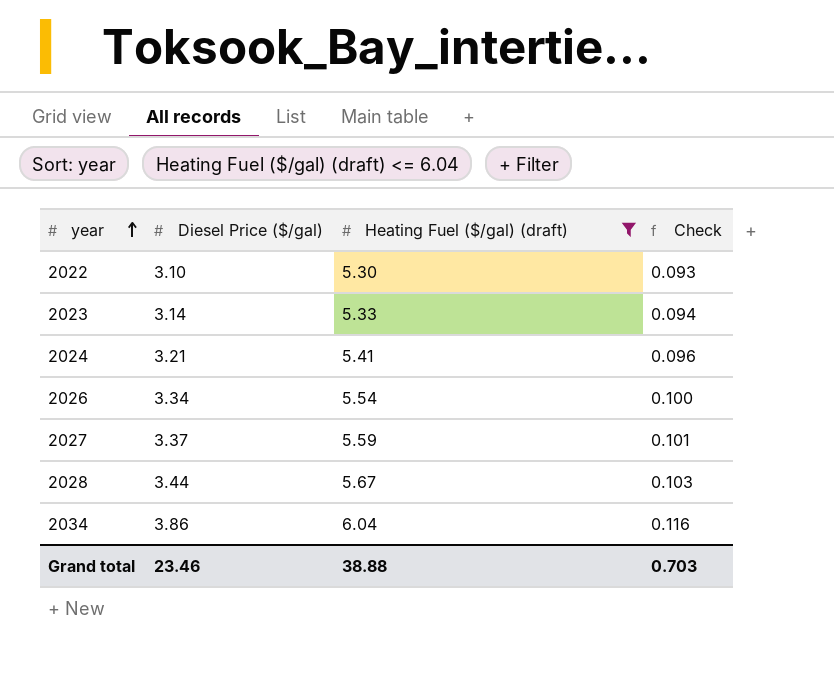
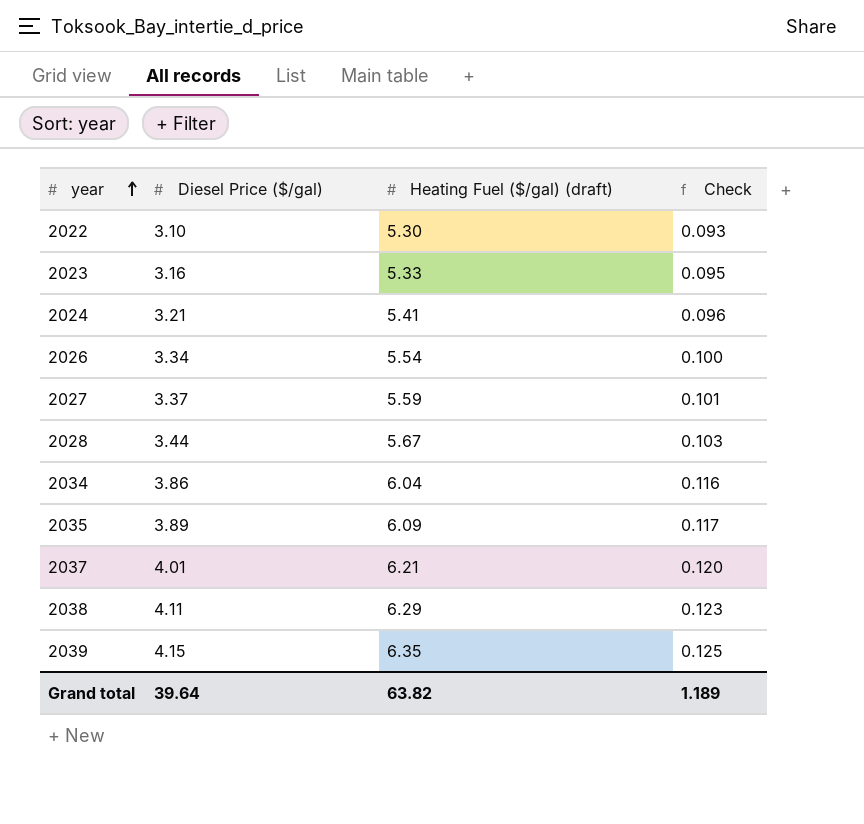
filter: Heating Fuel ($/gal) (draft) <= 6.04 -> none
2023 | Diesel Price ($/gal): 3.14 -> 3.16
2023 | Check: 0.094 -> 0.095
Grand total | Diesel Price ($/gal): 23.46 -> 39.64
Grand total | Heating Fuel ($/gal) (draft): 38.88 -> 63.82
Grand total | Check: 0.703 -> 1.189

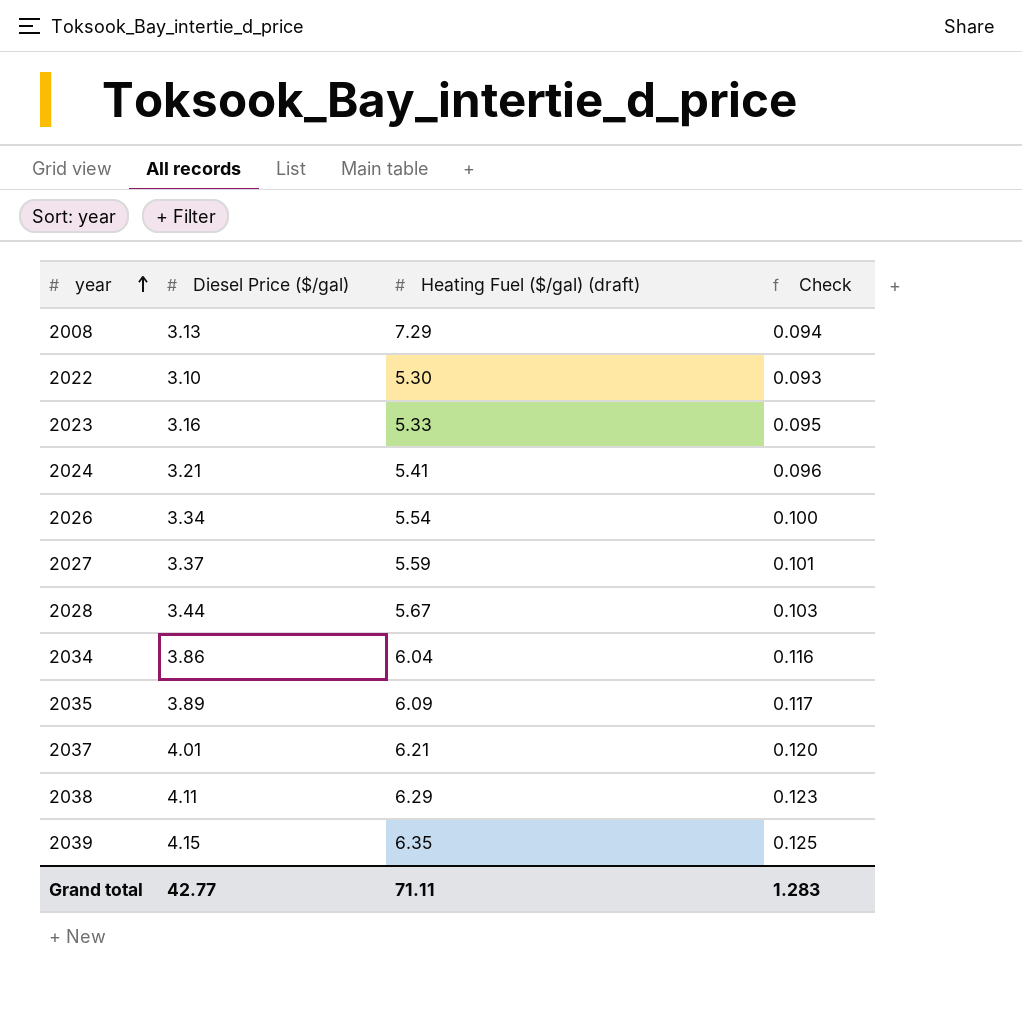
row 2008: none -> 3.13 | 7.29 | 0.094
Grand total | Diesel Price ($/gal): 39.64 -> 42.77
Grand total | Heating Fuel ($/gal) (draft): 63.82 -> 71.11
Grand total | Check: 1.189 -> 1.283

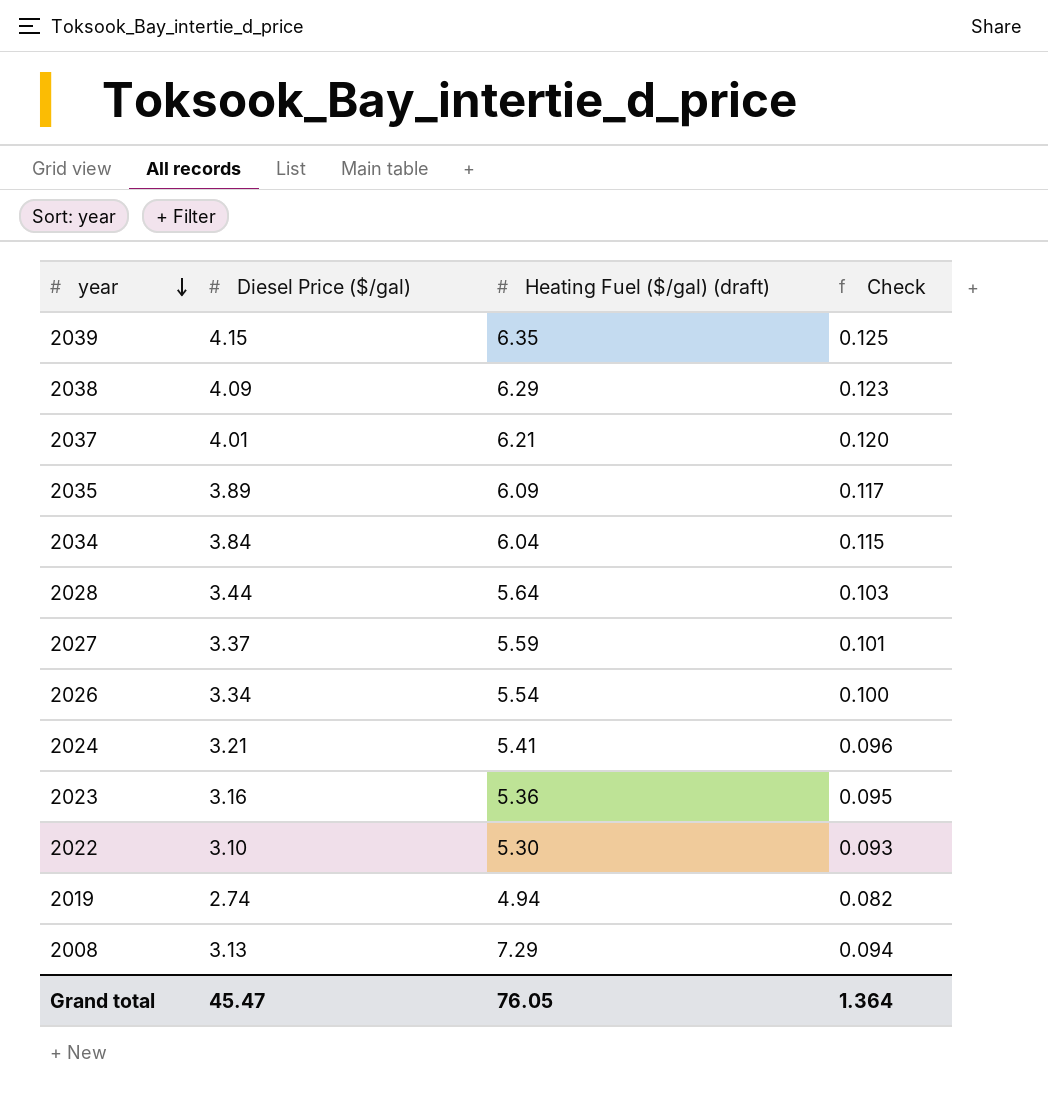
row order: year ascending -> year descending
2038 | Diesel Price ($/gal): 4.11 -> 4.09
2034 | Diesel Price ($/gal): 3.86 -> 3.84
2034 | Check: 0.116 -> 0.115
2028 | Heating Fuel ($/gal) (draft): 5.67 -> 5.64
2023 | Heating Fuel ($/gal) (draft): 5.33 -> 5.36
row 2019: none -> 2.74 | 4.94 | 0.082
Grand total | Diesel Price ($/gal): 42.77 -> 45.47
Grand total | Heating Fuel ($/gal) (draft): 71.11 -> 76.05
Grand total | Check: 1.283 -> 1.364

